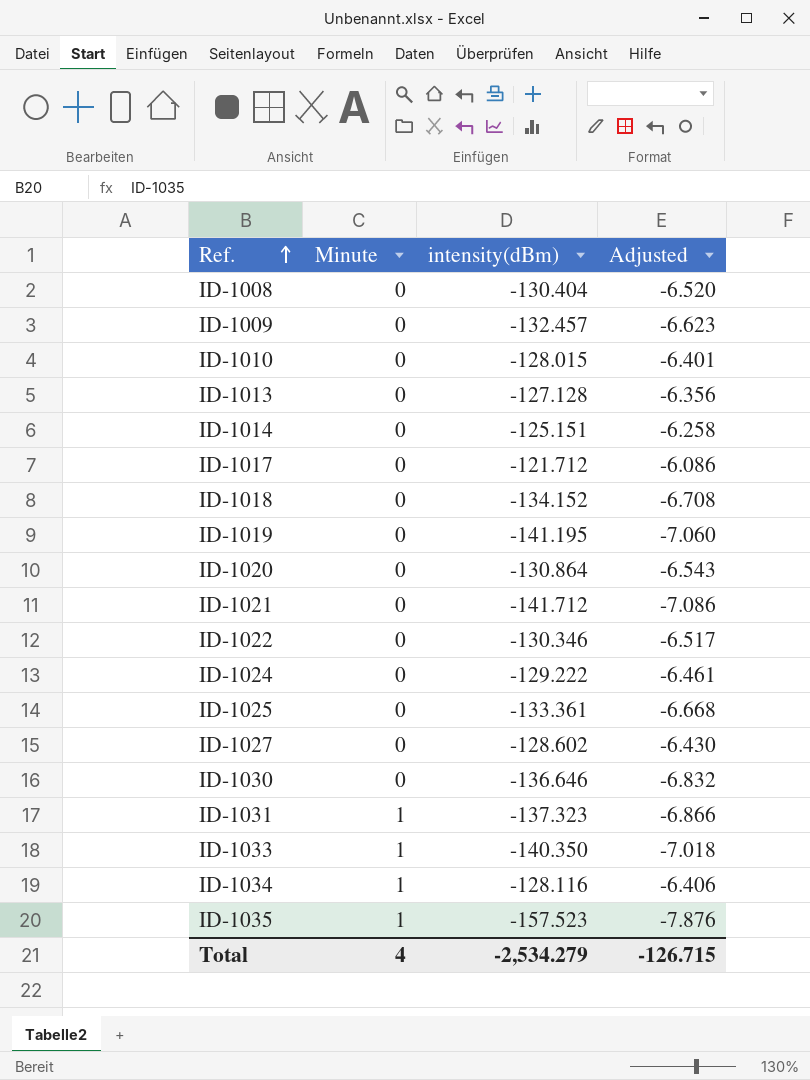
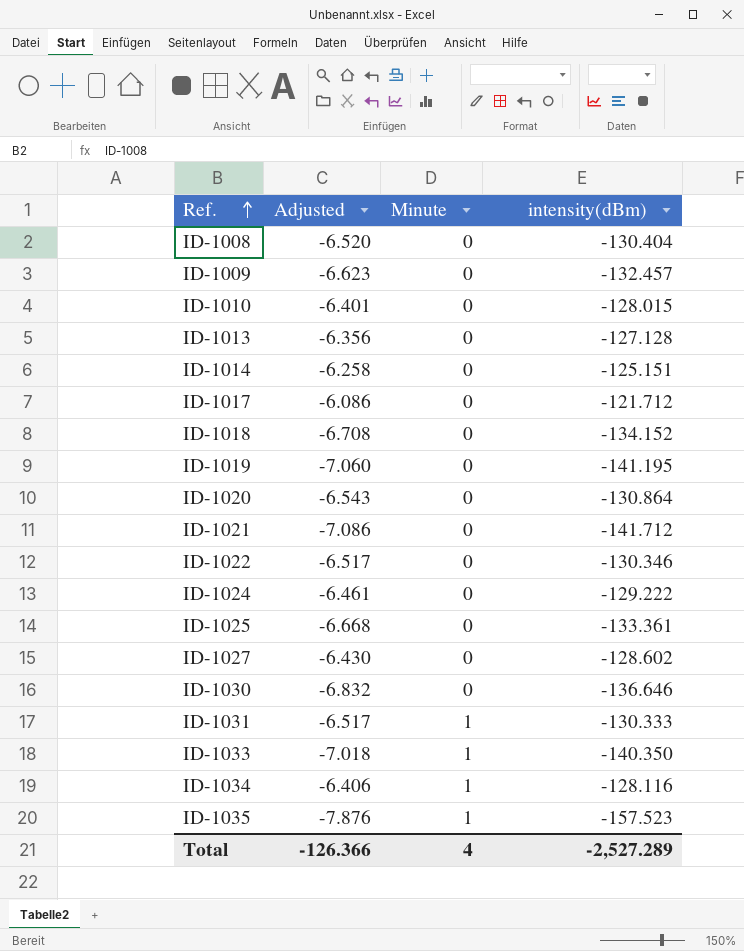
column Adjusted | position: 4 -> 2
ID-1031 | Adjusted: -6.866 -> -6.517
ID-1031 | intensity(dBm): -137.323 -> -130.333
Total | Adjusted: -126.715 -> -126.366
Total | intensity(dBm): -2,534.279 -> -2,527.289

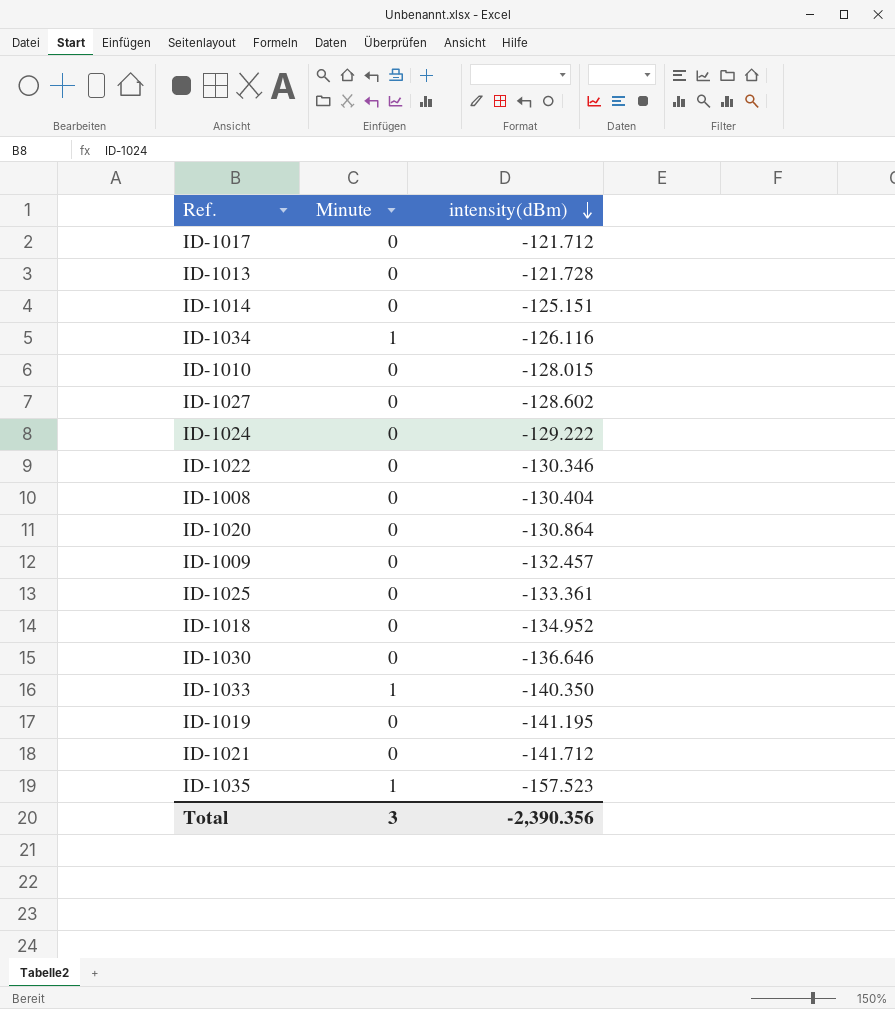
row order: Ref. ascending -> intensity(dBm) descending
column Adjusted | formula: [intensity(dBm)] * 0.05 -> none
row ID-1031: -6.517 | 1 | -130.333 -> none
ID-1013 | intensity(dBm): -127.128 -> -121.728
ID-1034 | intensity(dBm): -128.116 -> -126.116
ID-1018 | intensity(dBm): -134.152 -> -134.952
Total | Minute: 4 -> 3
Total | intensity(dBm): -2,527.289 -> -2,390.356

